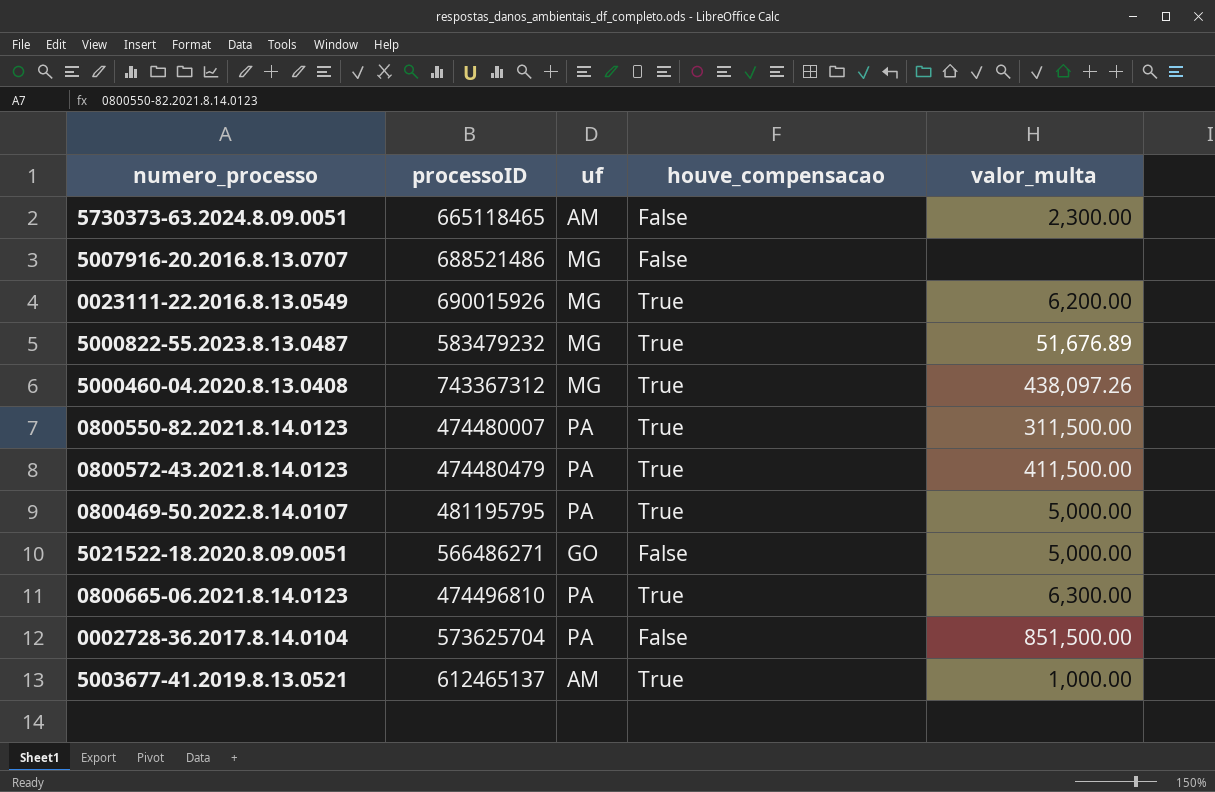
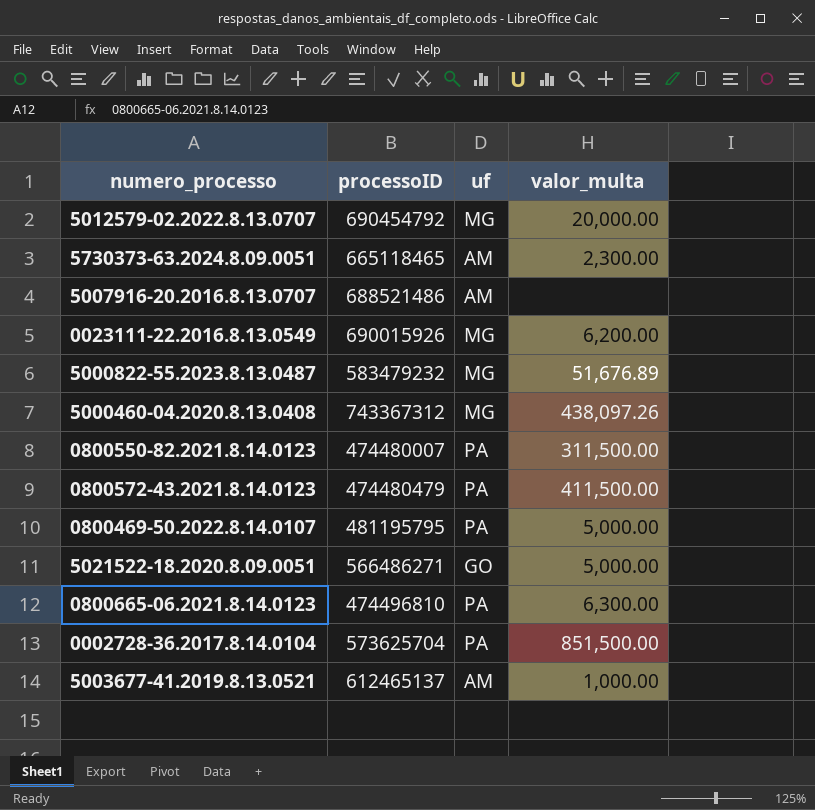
column houve_compensacao | position: 4 -> none
row 5012579-02.2022.8.13.0707: none -> 690454792 | MG | 20,000.00
5007916-20.2016.8.13.0707 | uf: MG -> AM

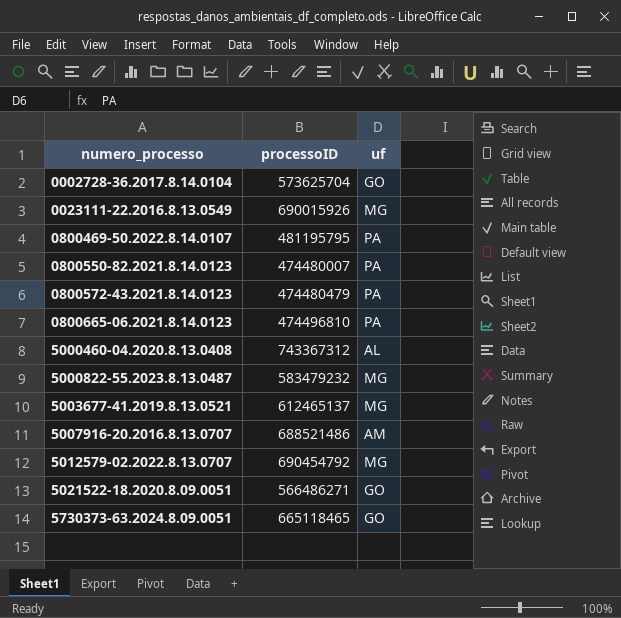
row order: none -> numero_processo ascending
column valor_multa | position: 4 -> none
0002728-36.2017.8.14.0104 | uf: PA -> GO
5000460-04.2020.8.13.0408 | uf: MG -> AL
5003677-41.2019.8.13.0521 | uf: AM -> MG
5730373-63.2024.8.09.0051 | uf: AM -> GO

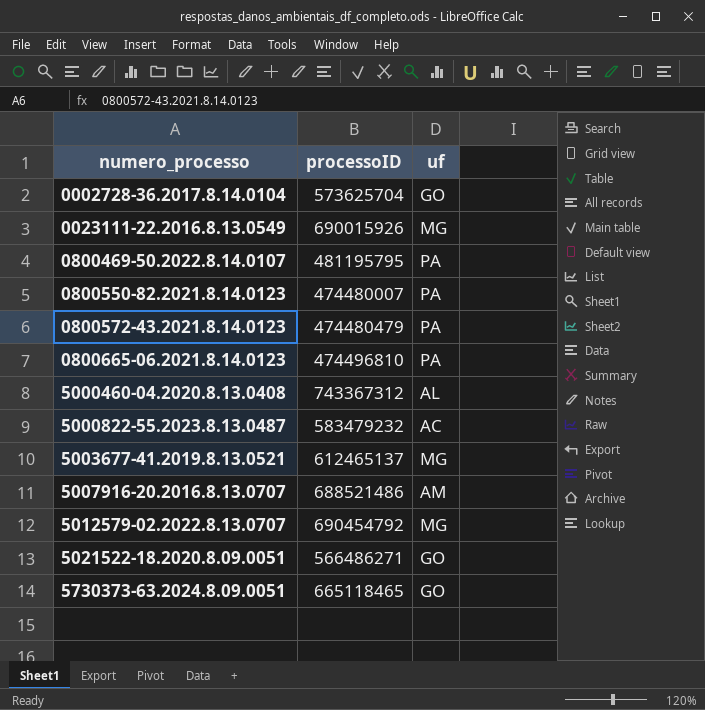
5000822-55.2023.8.13.0487 | uf: MG -> AC

